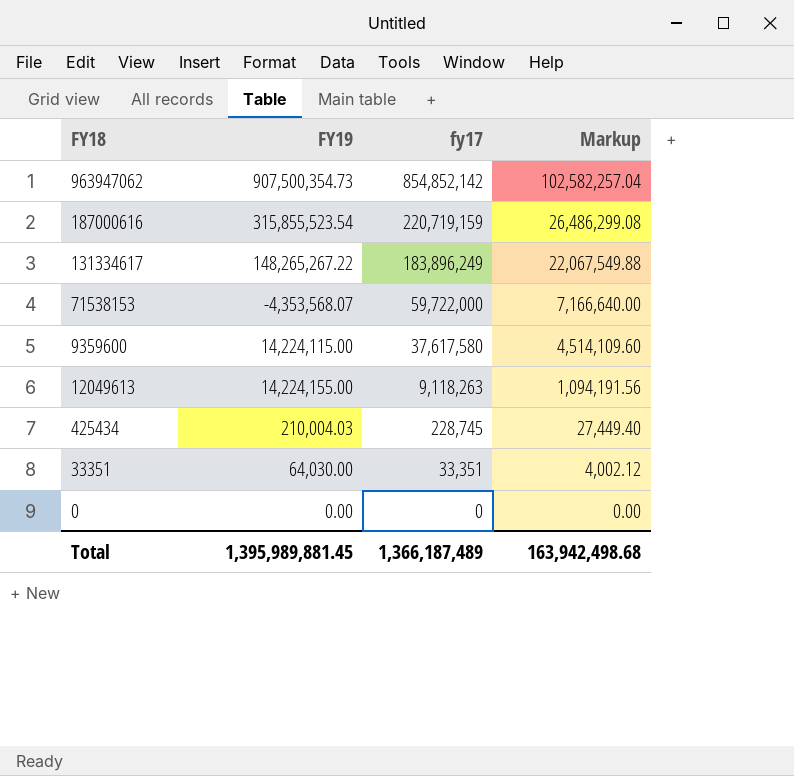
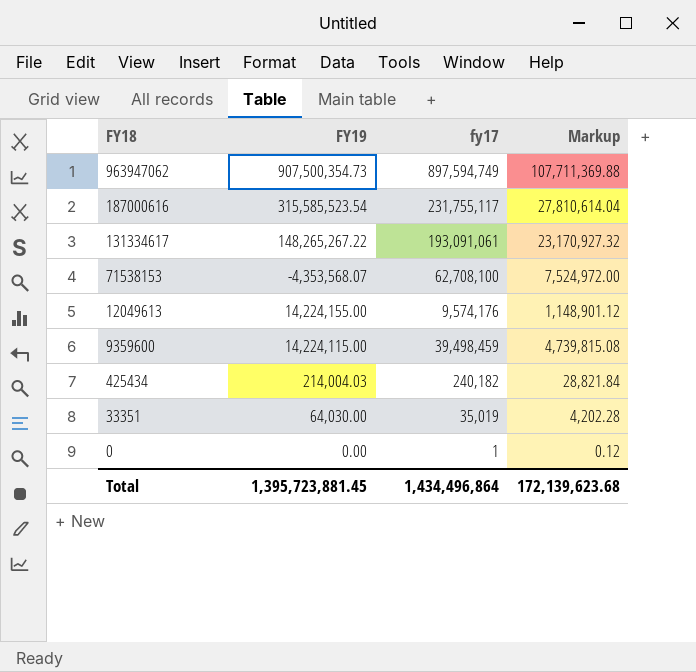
row order: fy17 descending -> FY18 descending
963947062 | fy17: 854,852,142 -> 897,594,749
963947062 | Markup: 102,582,257.04 -> 107,711,369.88
187000616 | FY19: 315,855,523.54 -> 315,585,523.54
187000616 | fy17: 220,719,159 -> 231,755,117
187000616 | Markup: 26,486,299.08 -> 27,810,614.04
131334617 | fy17: 183,896,249 -> 193,091,061
131334617 | Markup: 22,067,549.88 -> 23,170,927.32
71538153 | fy17: 59,722,000 -> 62,708,100
71538153 | Markup: 7,166,640.00 -> 7,524,972.00
12049613 | fy17: 9,118,263 -> 9,574,176
12049613 | Markup: 1,094,191.56 -> 1,148,901.12
9359600 | fy17: 37,617,580 -> 39,498,459
9359600 | Markup: 4,514,109.60 -> 4,739,815.08
425434 | FY19: 210,004.03 -> 214,004.03
425434 | fy17: 228,745 -> 240,182
425434 | Markup: 27,449.40 -> 28,821.84
33351 | fy17: 33,351 -> 35,019
33351 | Markup: 4,002.12 -> 4,202.28
0 | fy17: 0 -> 1
0 | Markup: 0.00 -> 0.12
Total | FY19: 1,395,989,881.45 -> 1,395,723,881.45
Total | fy17: 1,366,187,489 -> 1,434,496,864
Total | Markup: 163,942,498.68 -> 172,139,623.68

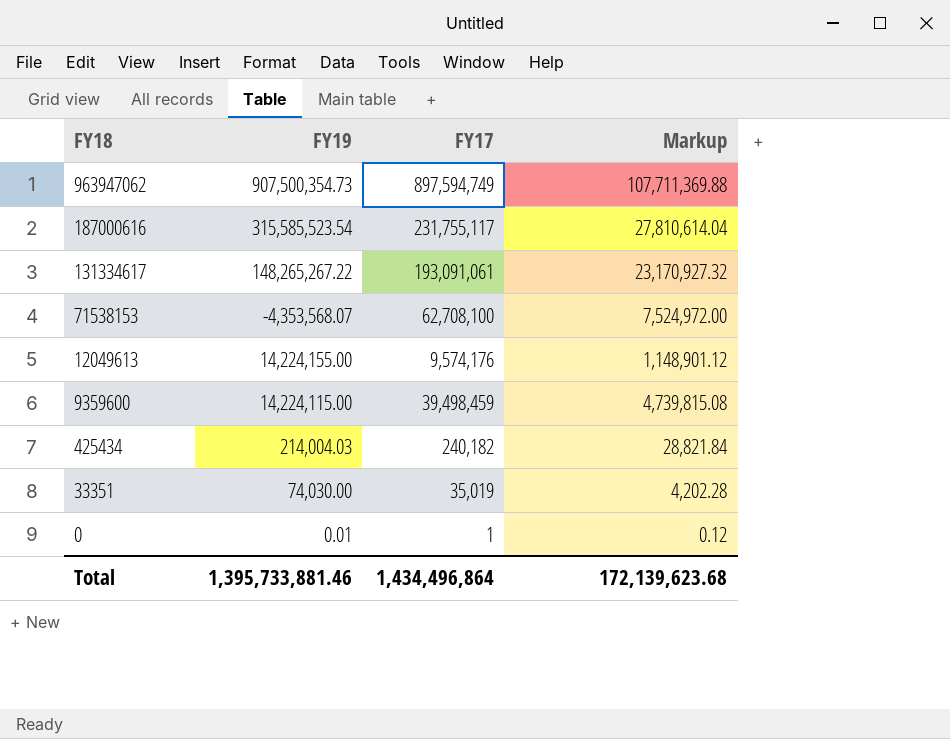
column name: fy17 -> FY17
33351 | FY19: 64,030.00 -> 74,030.00
0 | FY19: 0.00 -> 0.01
Total | FY19: 1,395,723,881.45 -> 1,395,733,881.46

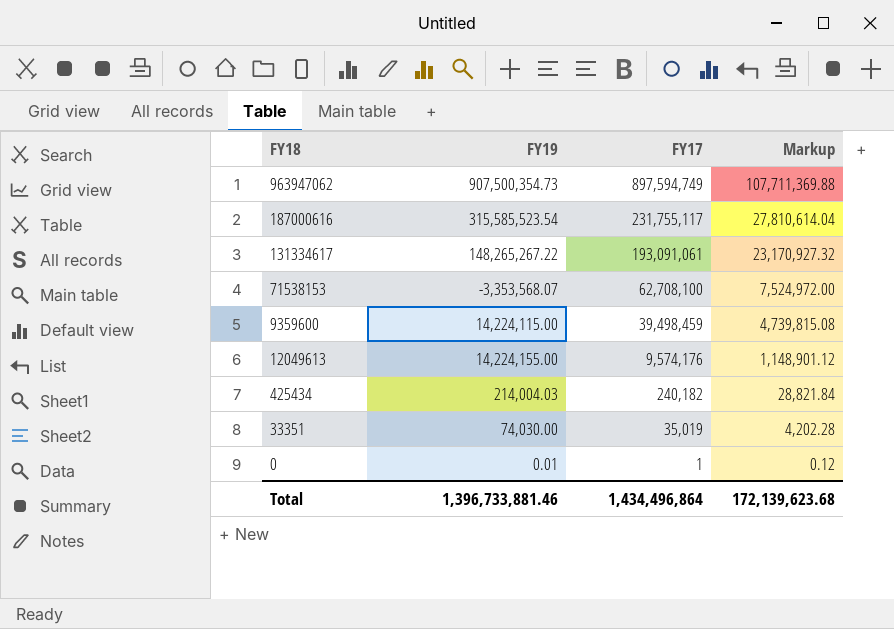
row order: FY18 descending -> FY17 descending
71538153 | FY19: -4,353,568.07 -> -3,353,568.07
Total | FY19: 1,395,733,881.46 -> 1,396,733,881.46

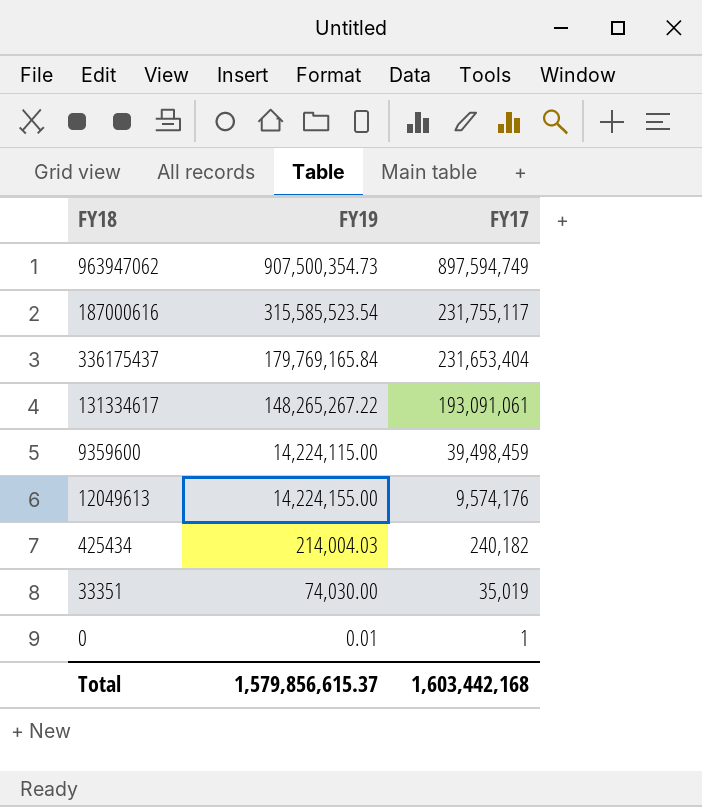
column Markup | formula: [FY17] * 0.12 -> none
row 71538153: -3,353,568.07 | 62,708,100 | 7,524,972.00 -> none
row 336175437: none -> 179,769,165.84 | 231,653,404
Total | FY19: 1,396,733,881.46 -> 1,579,856,615.37
Total | FY17: 1,434,496,864 -> 1,603,442,168

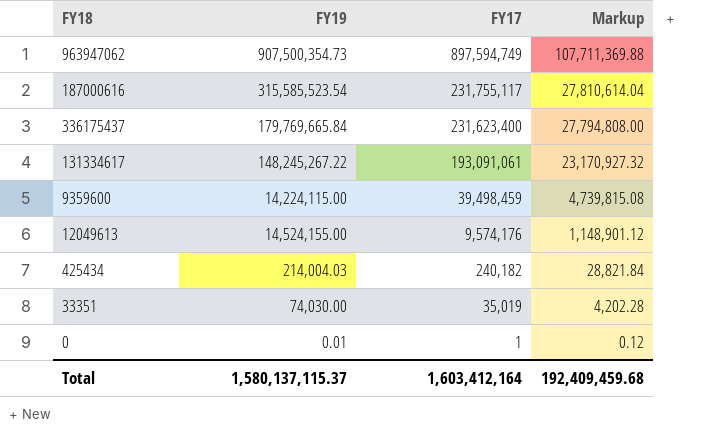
column Markup | formula: none -> [FY17] * 0.12
336175437 | FY19: 179,769,165.84 -> 179,769,665.84
336175437 | FY17: 231,653,404 -> 231,623,400
131334617 | FY19: 148,265,267.22 -> 148,245,267.22
12049613 | FY19: 14,224,155.00 -> 14,524,155.00
Total | FY19: 1,579,856,615.37 -> 1,580,137,115.37
Total | FY17: 1,603,442,168 -> 1,603,412,164

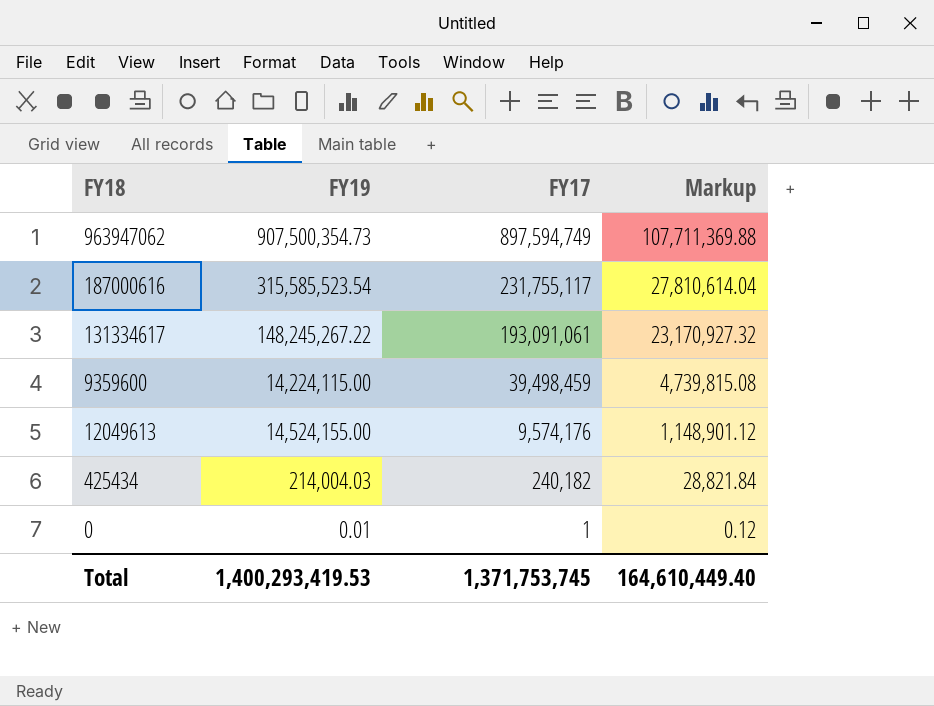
row 336175437: 179,769,665.84 | 231,623,400 | 27,794,808.00 -> none
row 33351: 74,030.00 | 35,019 | 4,202.28 -> none
Total | FY19: 1,580,137,115.37 -> 1,400,293,419.53
Total | FY17: 1,603,412,164 -> 1,371,753,745
Total | Markup: 192,409,459.68 -> 164,610,449.40

